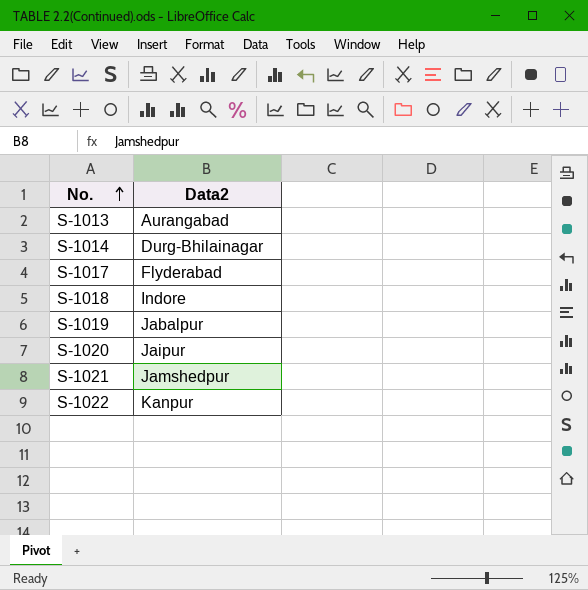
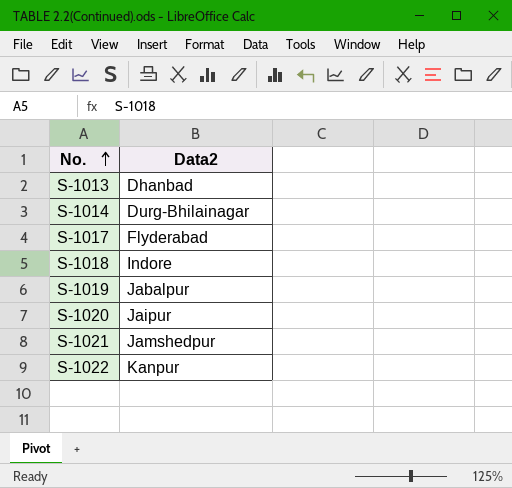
S-1013 | Data2: Aurangabad -> Dhanbad

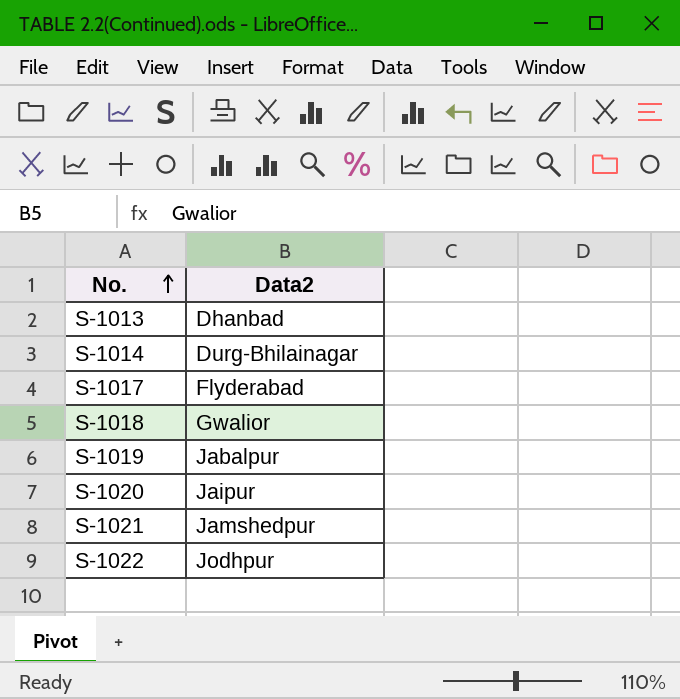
S-1018 | Data2: Indore -> Gwalior
S-1022 | Data2: Kanpur -> Jodhpur

